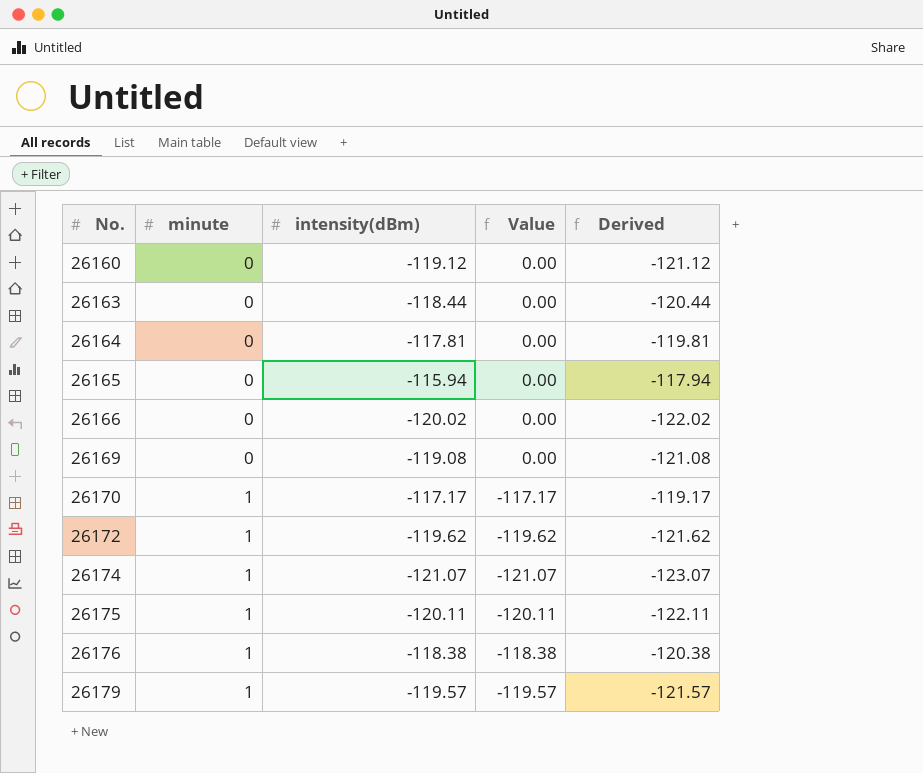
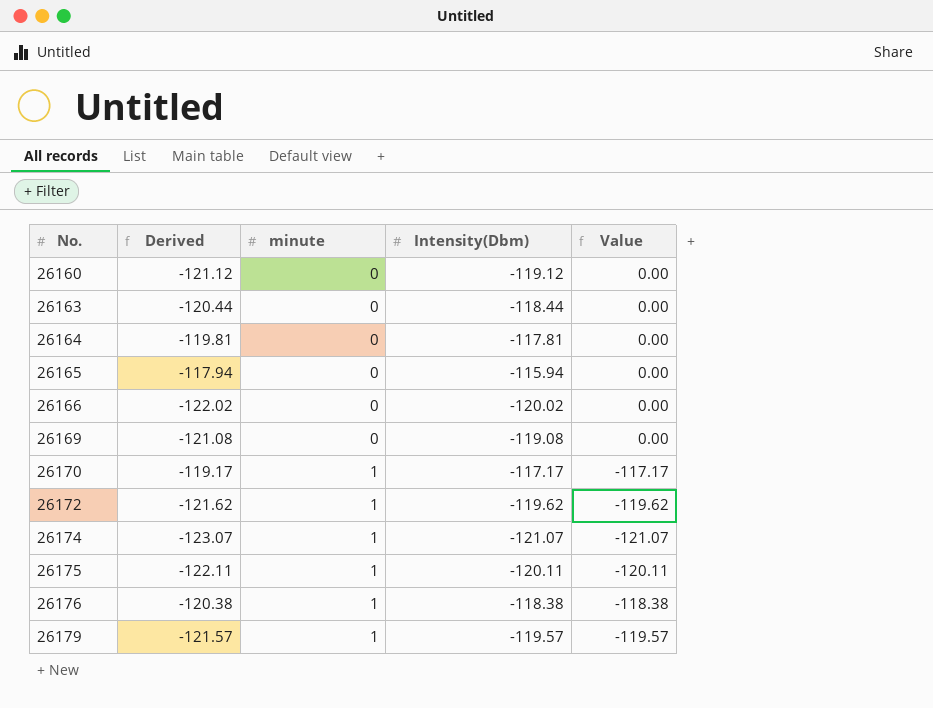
column Derived | position: 5 -> 2
column name: intensity(dBm) -> Intensity(Dbm)

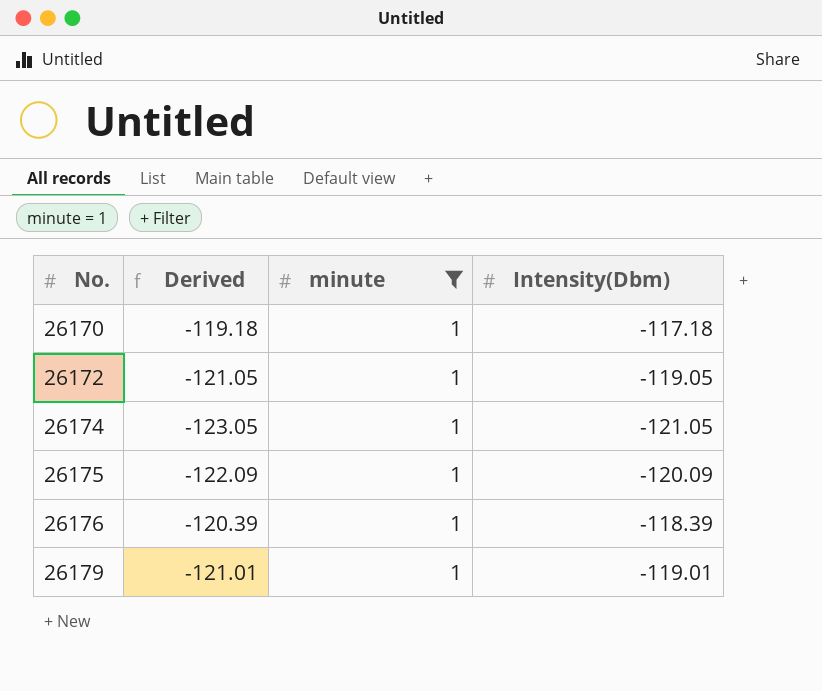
filter: none -> minute = 1
column Value | formula: [minute] * [Intensity(Dbm)] -> none
26170 | Derived: -119.17 -> -119.18
26170 | Intensity(Dbm): -117.17 -> -117.18
26172 | Derived: -121.62 -> -121.05
26172 | Intensity(Dbm): -119.62 -> -119.05
26174 | Derived: -123.07 -> -123.05
26174 | Intensity(Dbm): -121.07 -> -121.05
26175 | Derived: -122.11 -> -122.09
26175 | Intensity(Dbm): -120.11 -> -120.09
26176 | Derived: -120.38 -> -120.39
26176 | Intensity(Dbm): -118.38 -> -118.39
26179 | Derived: -121.57 -> -121.01
26179 | Intensity(Dbm): -119.57 -> -119.01

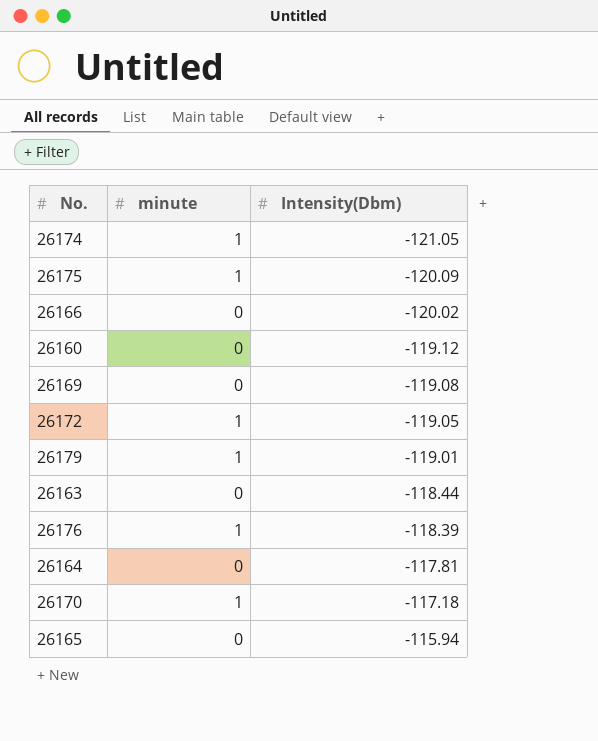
filter: minute = 1 -> none
row order: No. ascending -> Intensity(Dbm) ascending
column Derived | formula: [Intensity(Dbm)] - 2 -> none

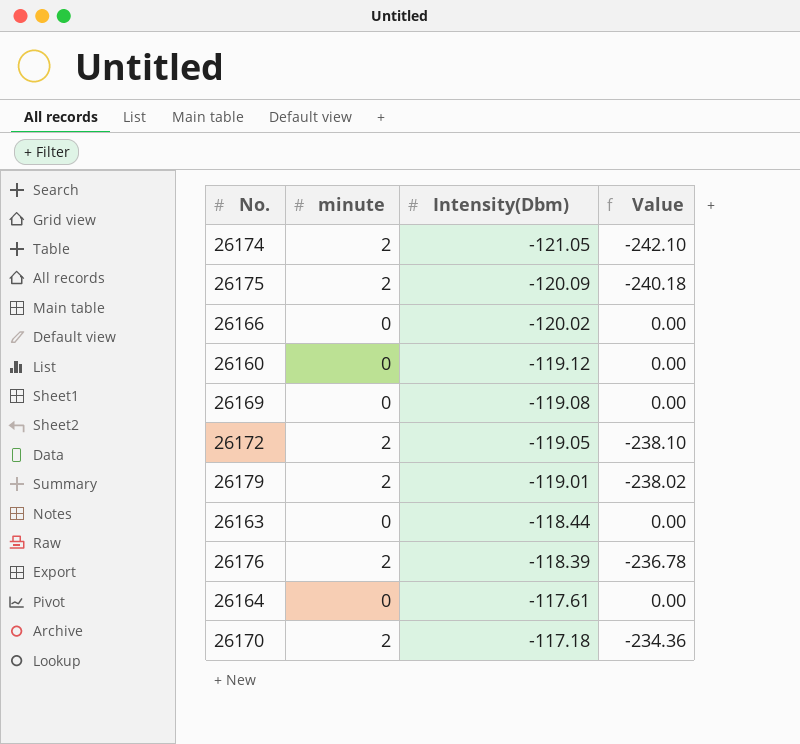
column Value | formula: none -> [minute] * [Intensity(Dbm)]
row 26165: 0 | -115.94 -> none
26174 | minute: 1 -> 2
26175 | minute: 1 -> 2
26172 | minute: 1 -> 2
26179 | minute: 1 -> 2
26176 | minute: 1 -> 2
26164 | Intensity(Dbm): -117.81 -> -117.61
26170 | minute: 1 -> 2

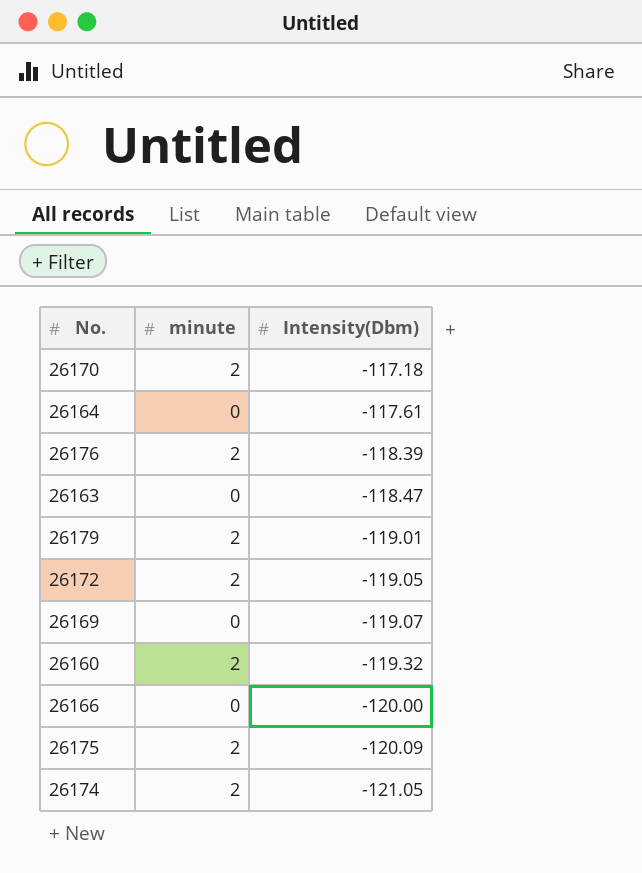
row order: Intensity(Dbm) ascending -> Intensity(Dbm) descending
column Value | formula: [minute] * [Intensity(Dbm)] -> none
26163 | Intensity(Dbm): -118.44 -> -118.47
26169 | Intensity(Dbm): -119.08 -> -119.07
26160 | minute: 0 -> 2
26160 | Intensity(Dbm): -119.12 -> -119.32
26166 | Intensity(Dbm): -120.02 -> -120.00

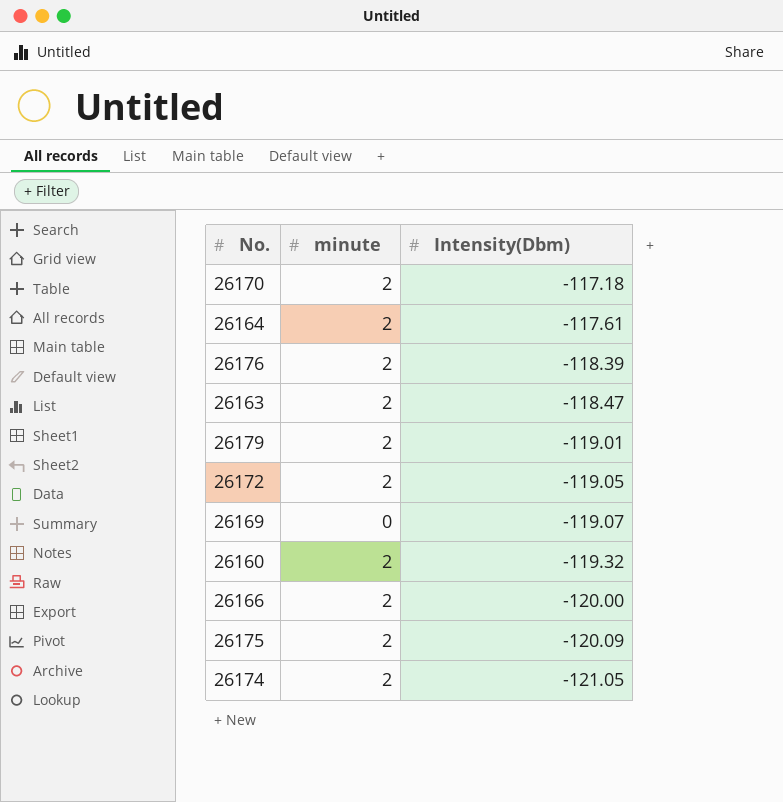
26164 | minute: 0 -> 2
26163 | minute: 0 -> 2
26166 | minute: 0 -> 2

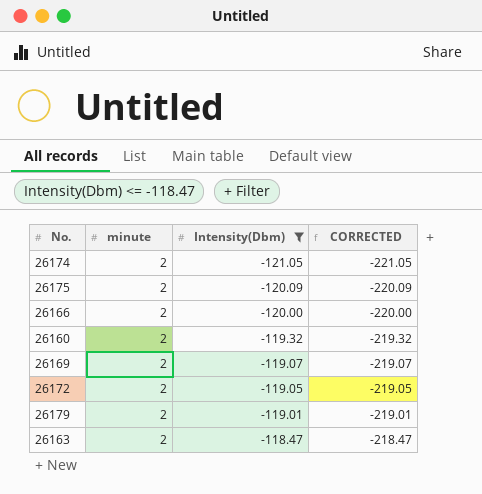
filter: none -> Intensity(Dbm) <= -118.47
row order: Intensity(Dbm) descending -> Intensity(Dbm) ascending
column CORRECTED | formula: none -> [Intensity(Dbm)] - 100
26169 | minute: 0 -> 2

